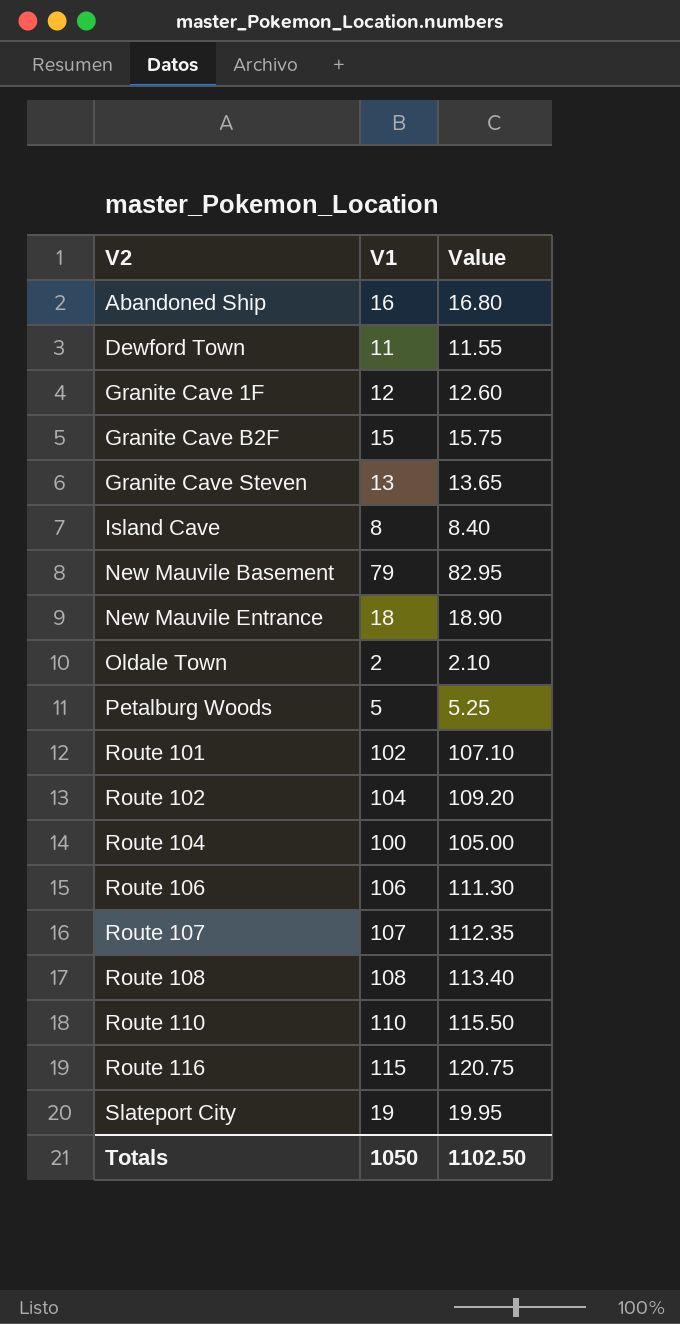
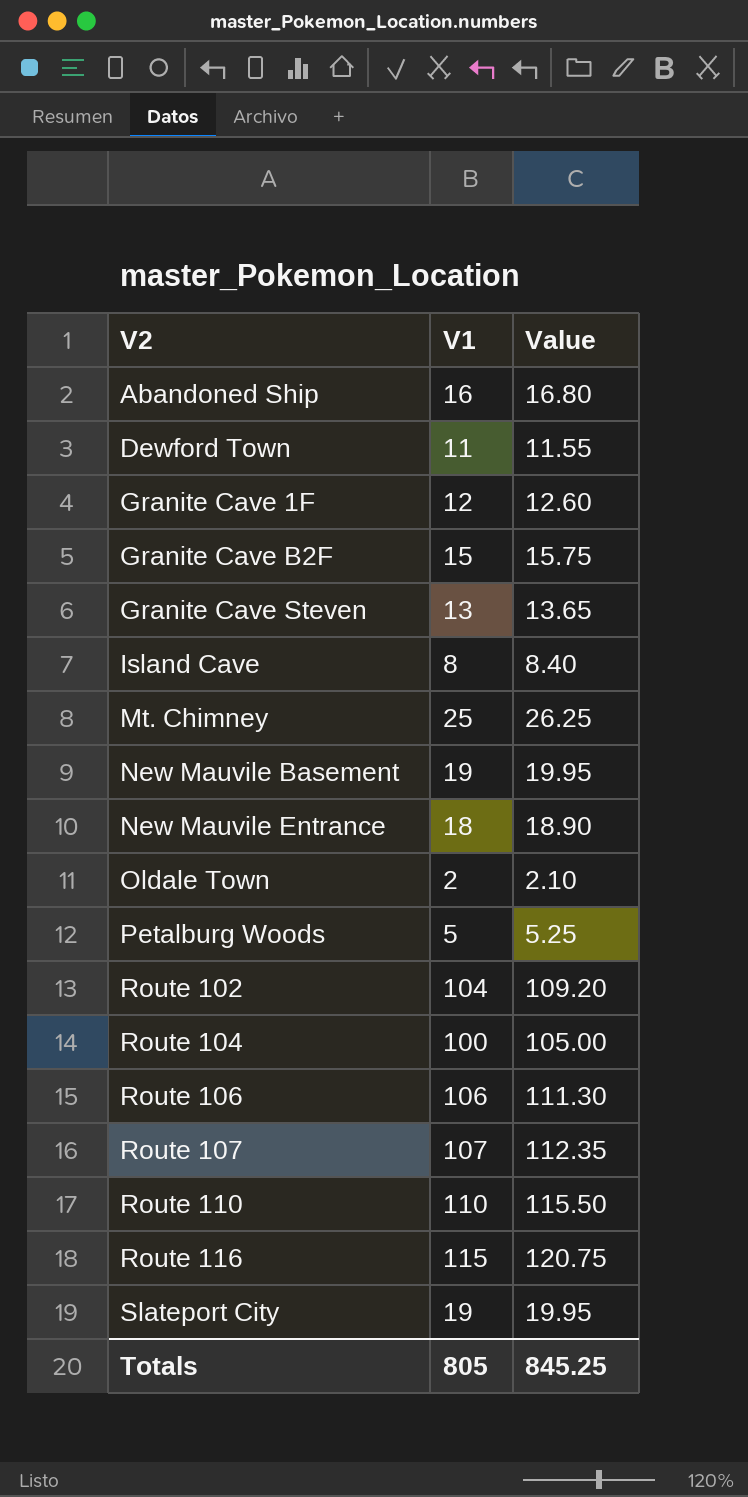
row Route 101: 102 | 107.10 -> none
row Route 108: 108 | 113.40 -> none
row Mt. Chimney: none -> 25 | 26.25
New Mauvile Basement | V1: 79 -> 19
New Mauvile Basement | Value: 82.95 -> 19.95
Totals | V1: 1050 -> 805
Totals | Value: 1102.50 -> 845.25

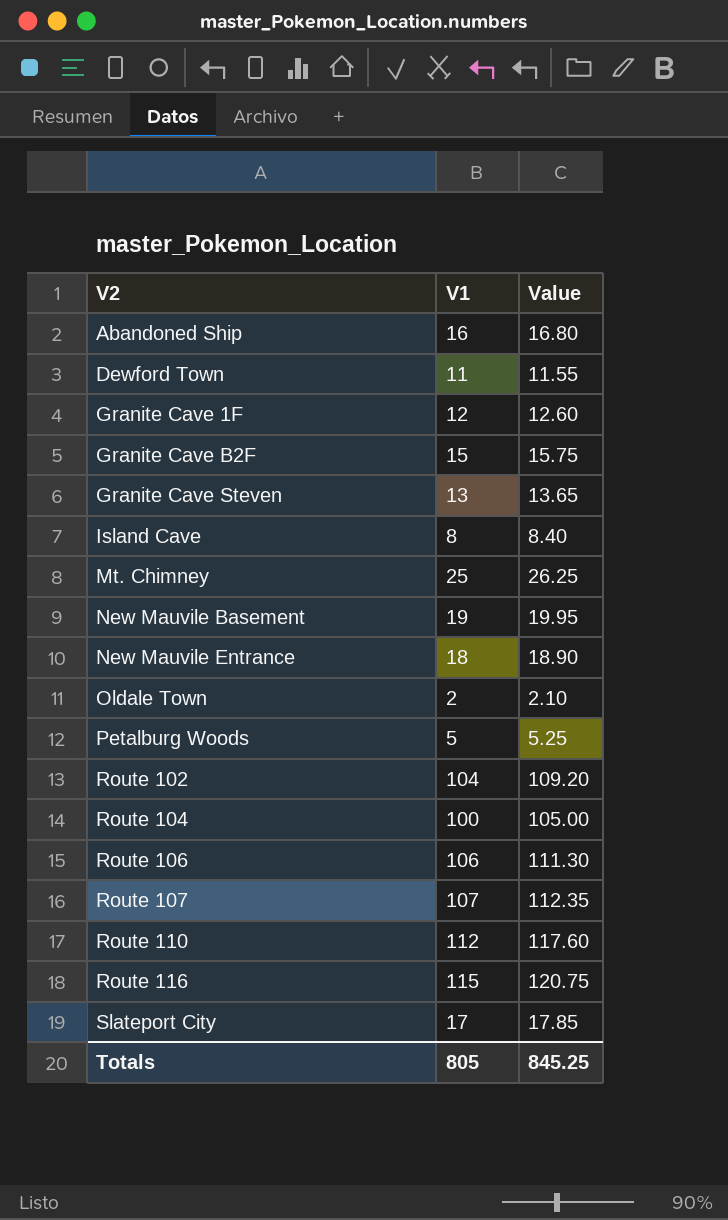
Route 110 | V1: 110 -> 112
Route 110 | Value: 115.50 -> 117.60
Slateport City | V1: 19 -> 17
Slateport City | Value: 19.95 -> 17.85

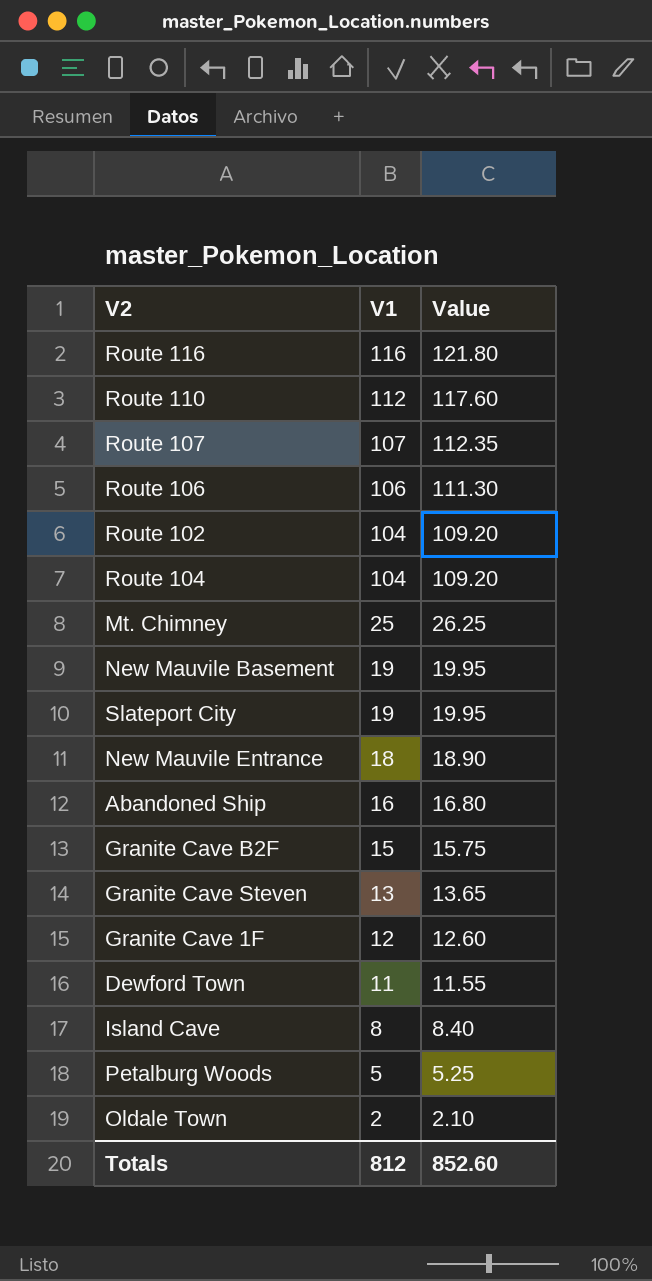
row order: V2 ascending -> V1 descending
Route 116 | V1: 115 -> 116
Route 116 | Value: 120.75 -> 121.80
Route 104 | V1: 100 -> 104
Route 104 | Value: 105.00 -> 109.20
Slateport City | V1: 17 -> 19
Slateport City | Value: 17.85 -> 19.95
Totals | V1: 805 -> 812
Totals | Value: 845.25 -> 852.60

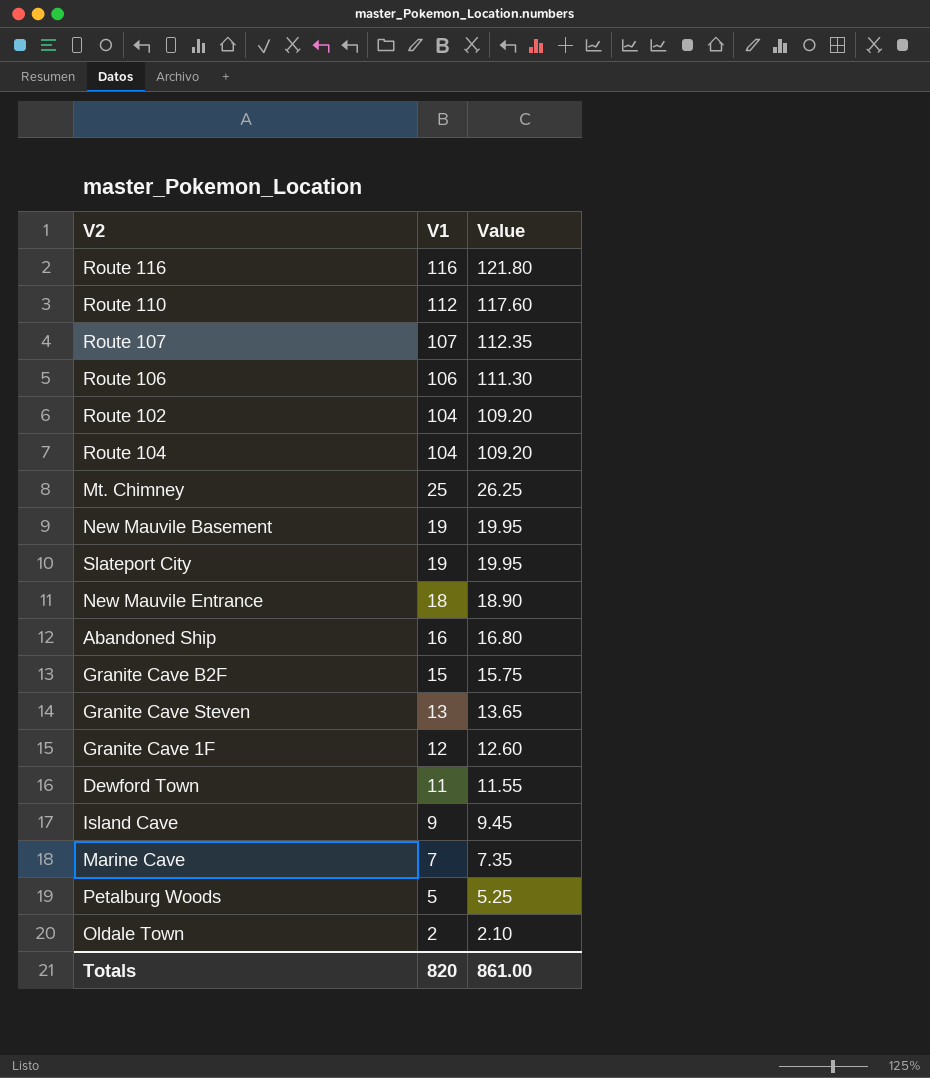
Island Cave | V1: 8 -> 9
Island Cave | Value: 8.40 -> 9.45
row Marine Cave: none -> 7 | 7.35
Totals | V1: 812 -> 820
Totals | Value: 852.60 -> 861.00

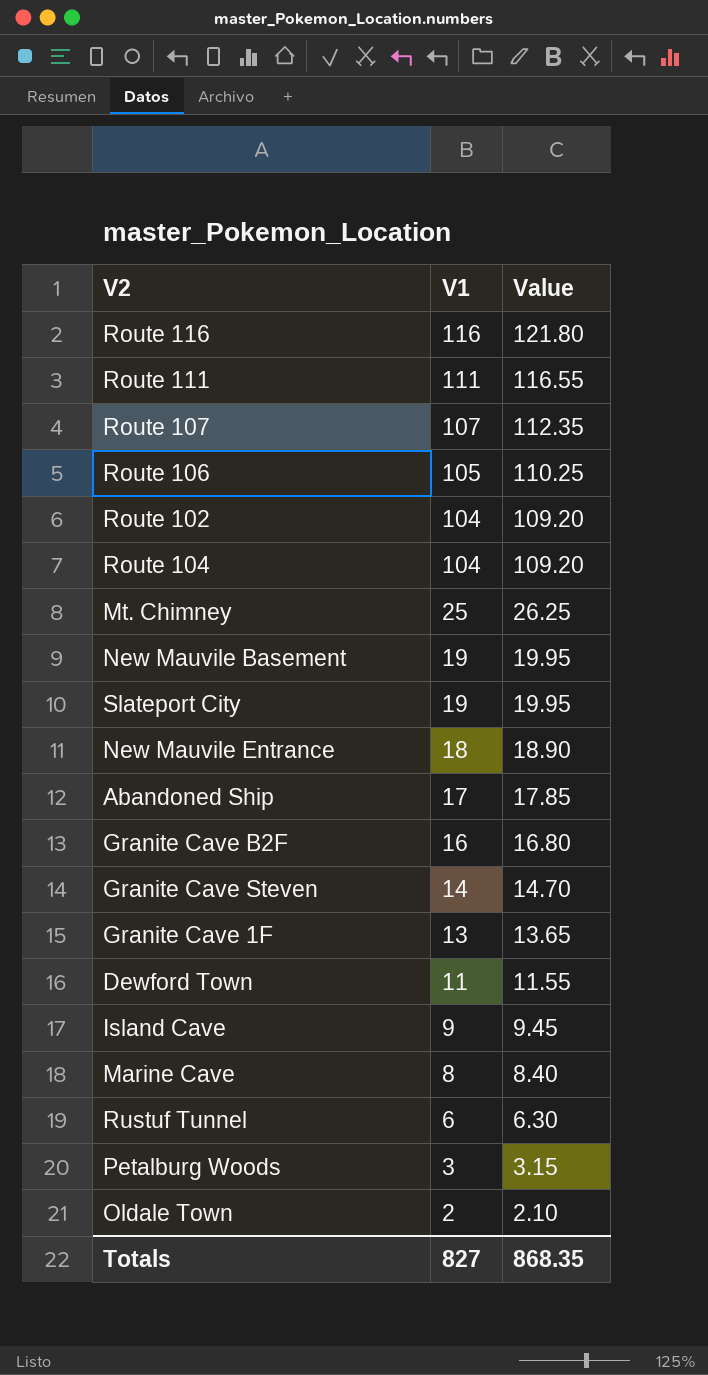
row Route 110: 112 | 117.60 -> none
row Route 111: none -> 111 | 116.55
Route 106 | V1: 106 -> 105
Route 106 | Value: 111.30 -> 110.25
Abandoned Ship | V1: 16 -> 17
Abandoned Ship | Value: 16.80 -> 17.85
Granite Cave B2F | V1: 15 -> 16
Granite Cave B2F | Value: 15.75 -> 16.80
Granite Cave Steven | V1: 13 -> 14
Granite Cave Steven | Value: 13.65 -> 14.70
Granite Cave 1F | V1: 12 -> 13
Granite Cave 1F | Value: 12.60 -> 13.65
Marine Cave | V1: 7 -> 8
Marine Cave | Value: 7.35 -> 8.40
row Rustuf Tunnel: none -> 6 | 6.30
Petalburg Woods | V1: 5 -> 3
Petalburg Woods | Value: 5.25 -> 3.15
Totals | V1: 820 -> 827
Totals | Value: 861.00 -> 868.35

